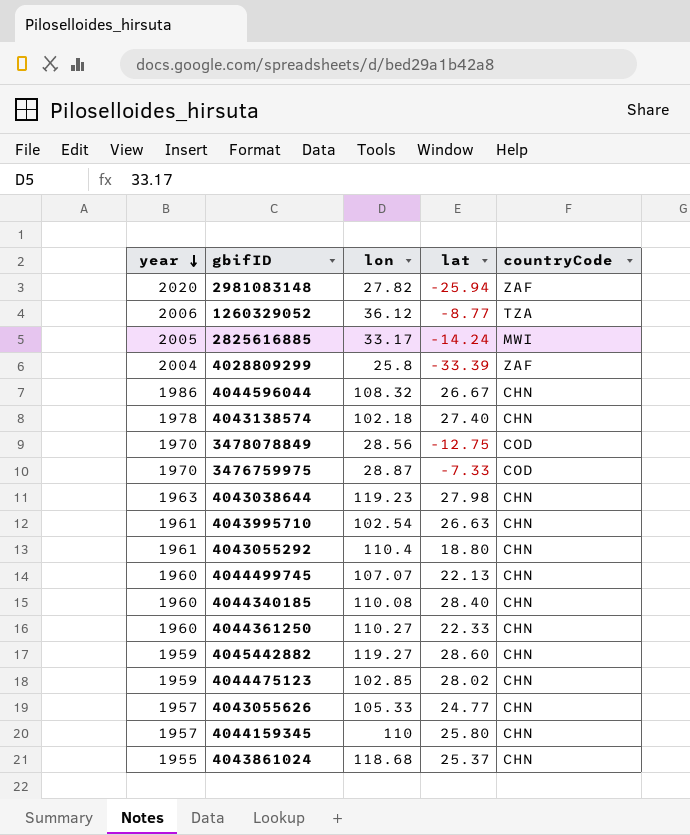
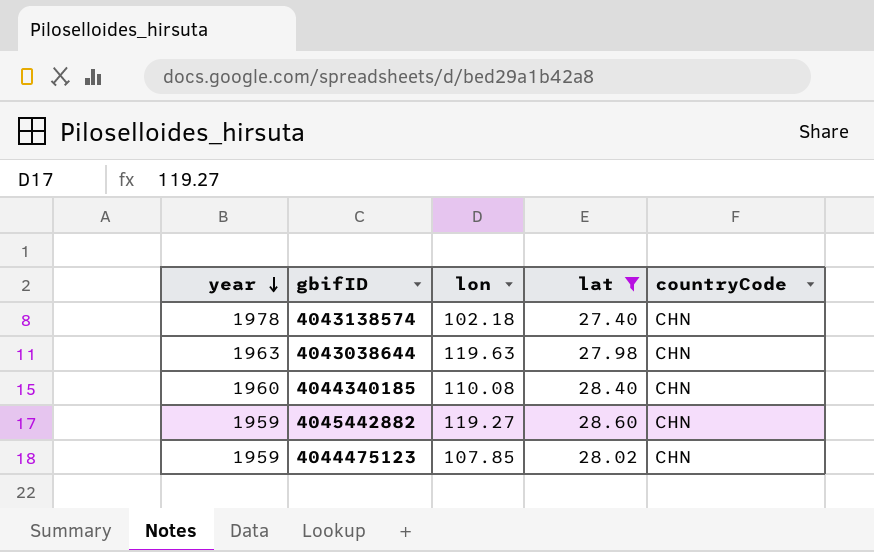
filter: none -> lat >= 27.40
4043038644 | lon: 119.23 -> 119.63
4044475123 | lon: 102.85 -> 107.85

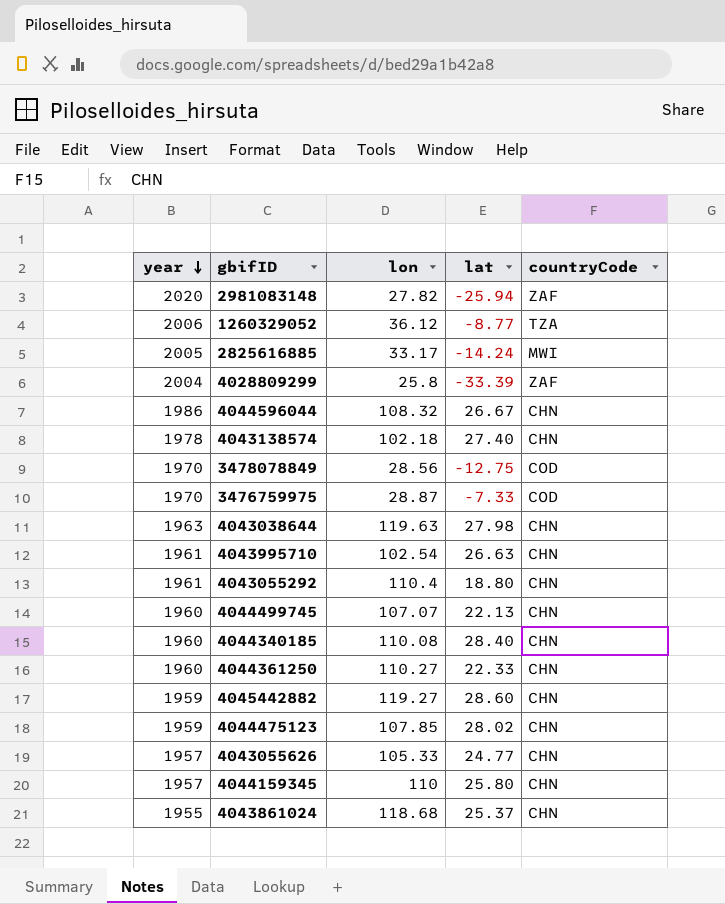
filter: lat >= 27.40 -> none

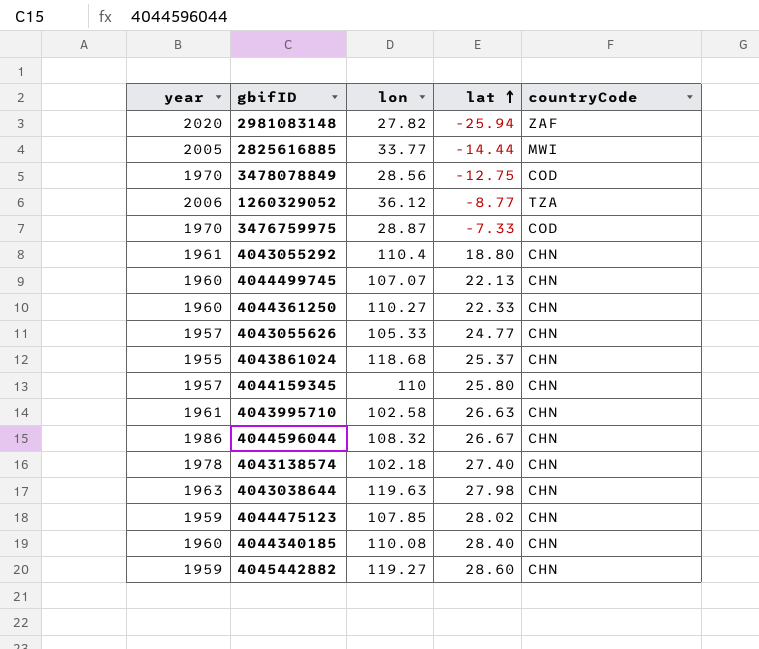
row order: year descending -> lat ascending
row 4028809299: 2004 | 25.8 | -33.39 | ZAF -> none
2825616885 | lon: 33.17 -> 33.77
2825616885 | lat: -14.24 -> -14.44
4043995710 | lon: 102.54 -> 102.58

